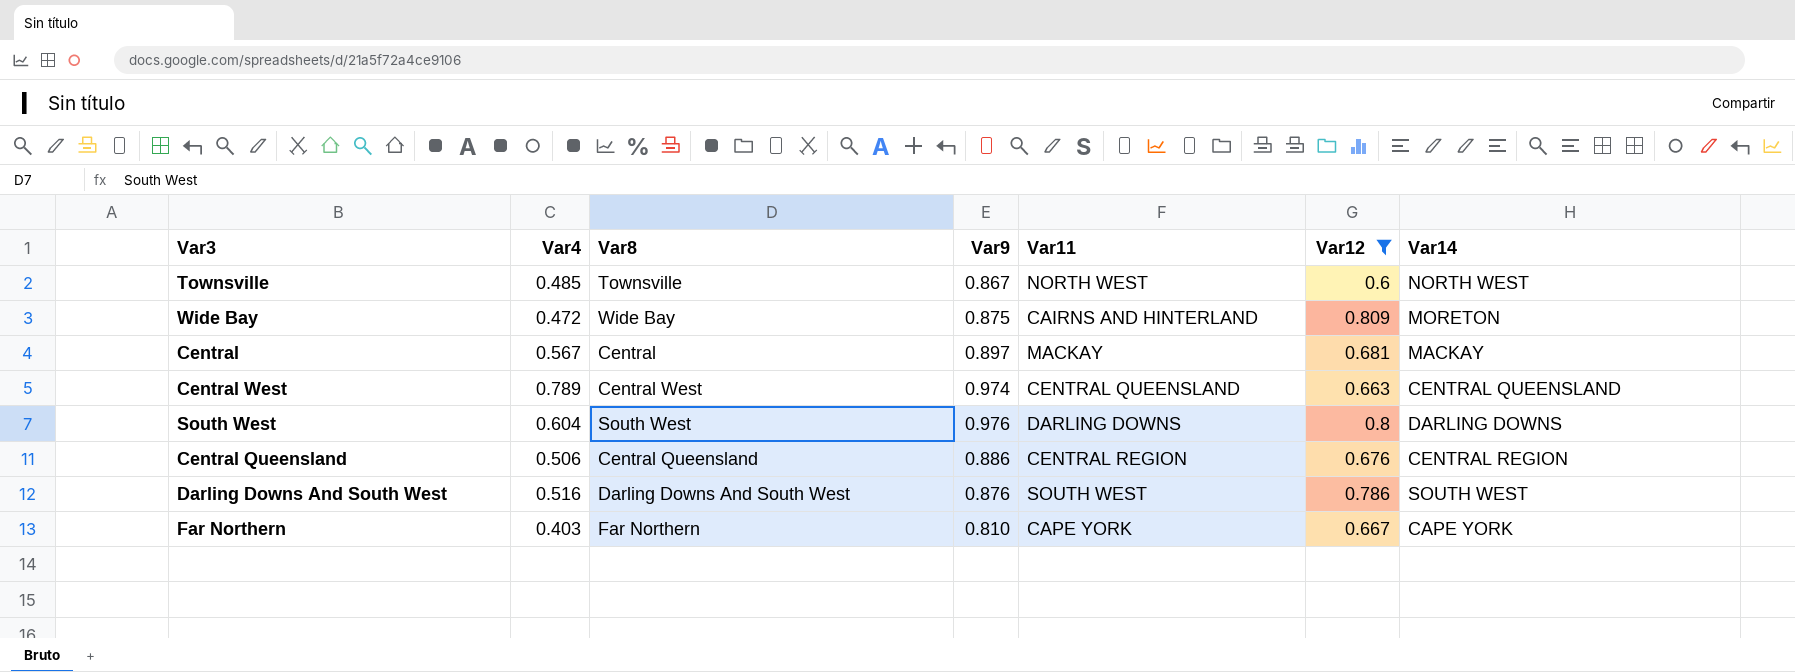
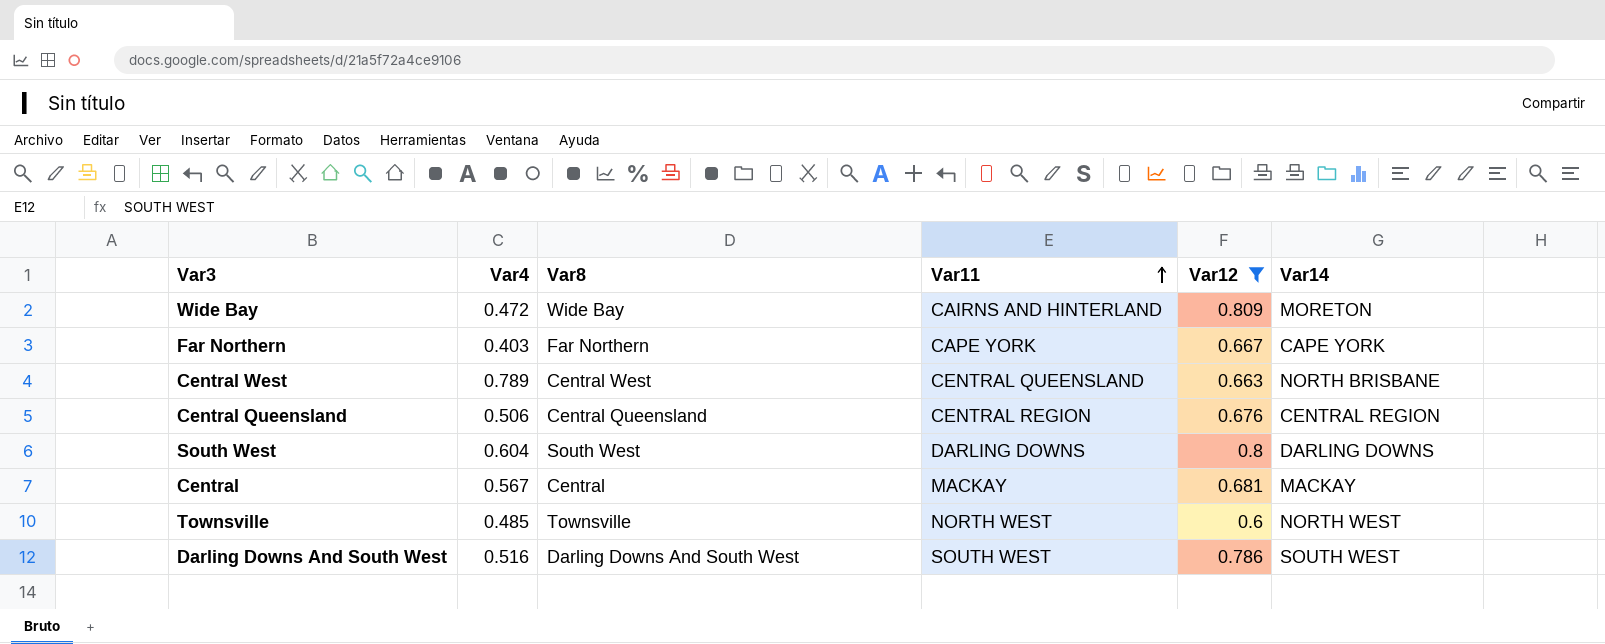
row order: none -> Var11 ascending
column Var9 | position: 4 -> none
Central West | Var14: CENTRAL QUEENSLAND -> NORTH BRISBANE

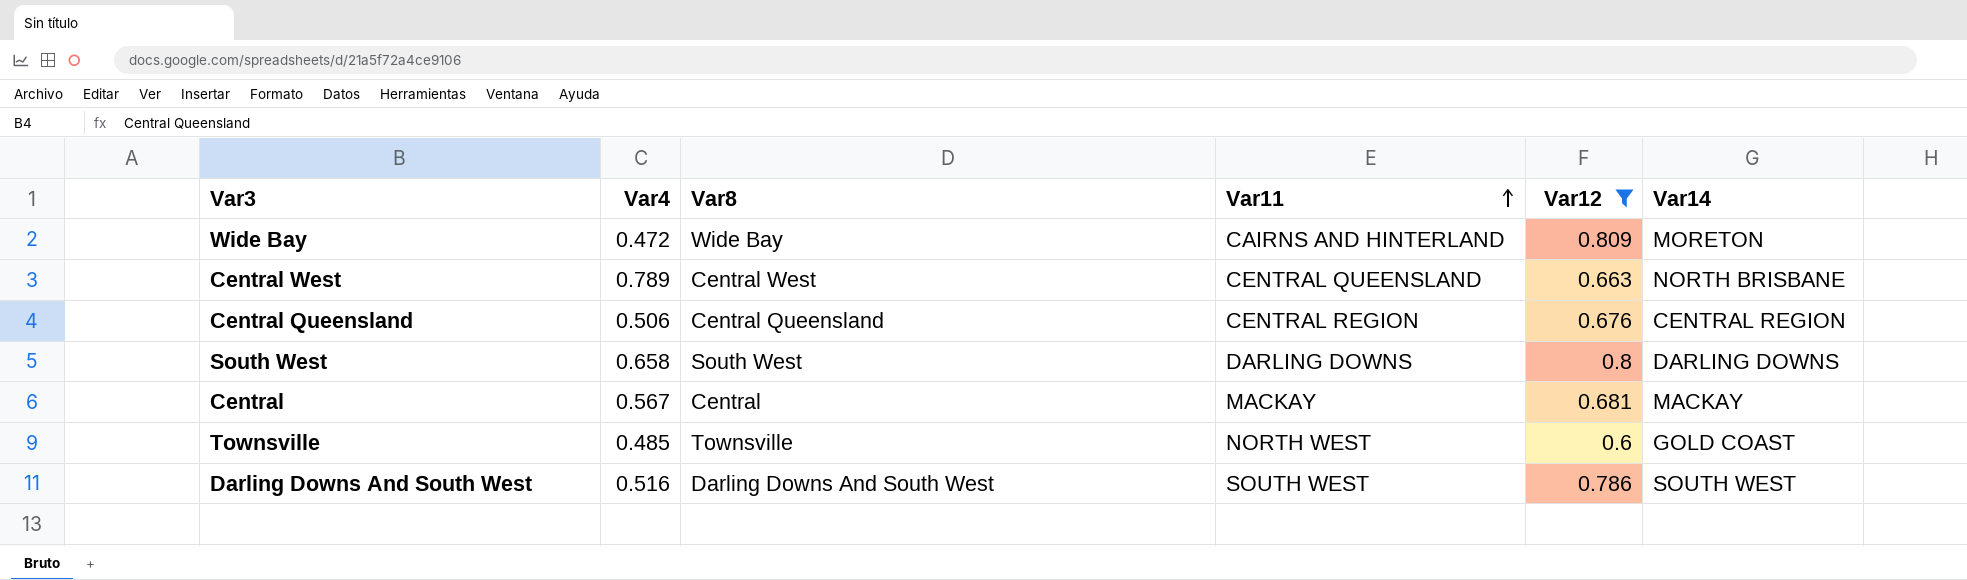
row Far Northern: 0.403 | Far Northern | CAPE YORK | 0.667 | CAPE YORK -> none
South West | Var4: 0.604 -> 0.658
Townsville | Var14: NORTH WEST -> GOLD COAST

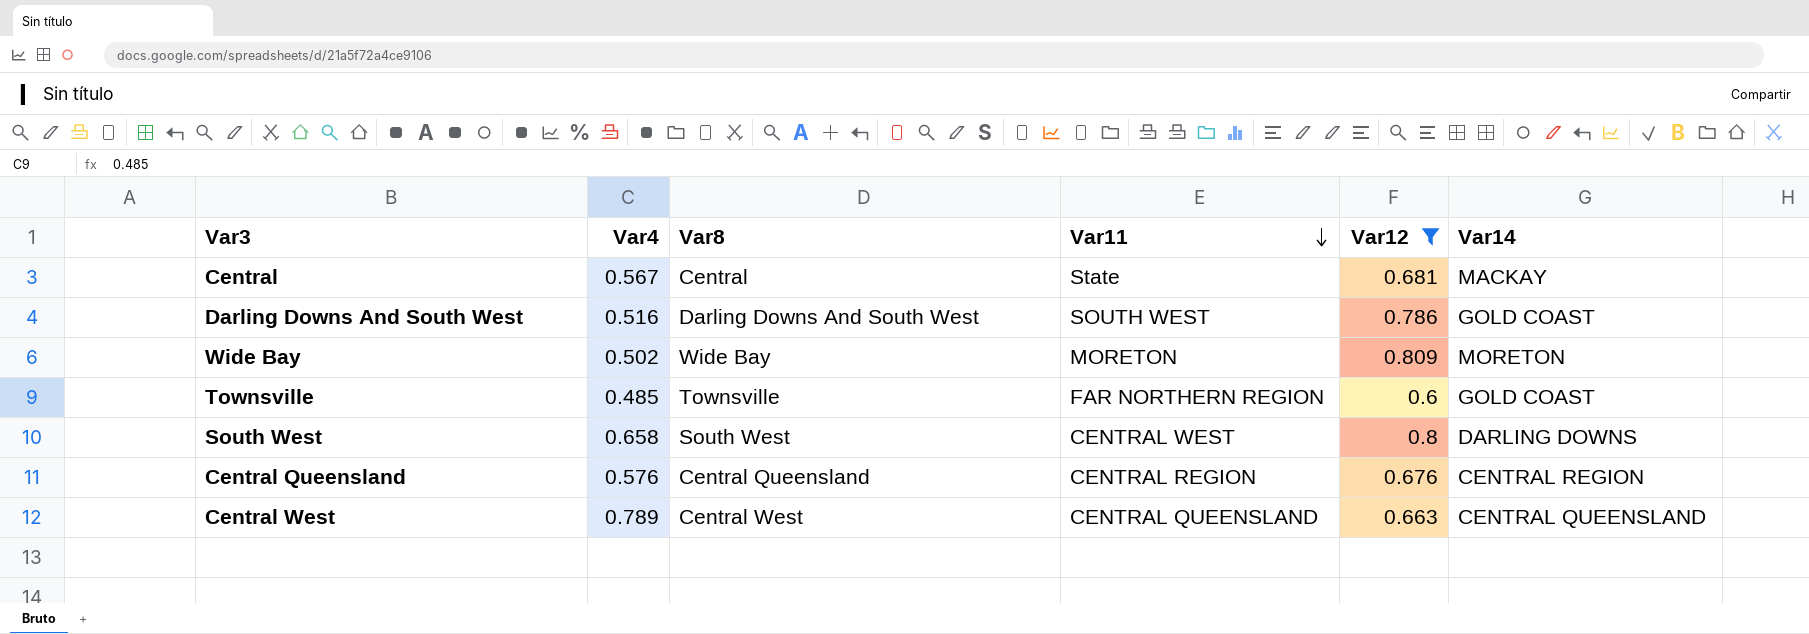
row order: Var11 ascending -> Var11 descending
Central | Var11: MACKAY -> State
Darling Downs And South West | Var14: SOUTH WEST -> GOLD COAST
Wide Bay | Var4: 0.472 -> 0.502
Wide Bay | Var11: CAIRNS AND HINTERLAND -> MORETON
Townsville | Var11: NORTH WEST -> FAR NORTHERN REGION
South West | Var11: DARLING DOWNS -> CENTRAL WEST
Central Queensland | Var4: 0.506 -> 0.576
Central West | Var14: NORTH BRISBANE -> CENTRAL QUEENSLAND

